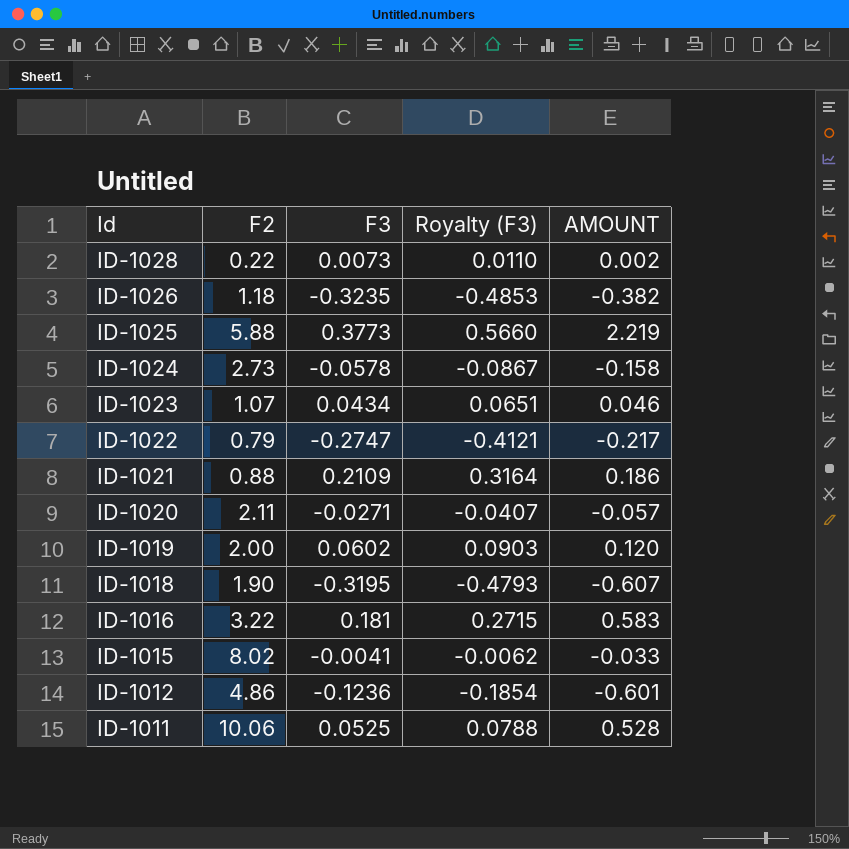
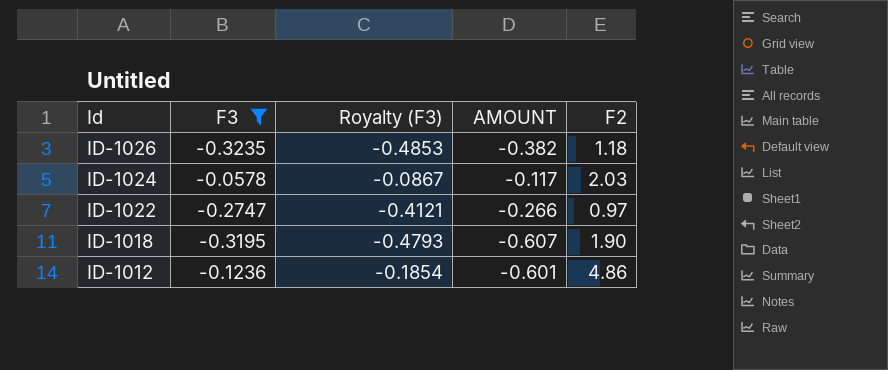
filter: none -> F3 <= -0.0578
column F2 | position: 2 -> 5
ID-1024 | AMOUNT: -0.158 -> -0.117
ID-1024 | F2: 2.73 -> 2.03
ID-1022 | AMOUNT: -0.217 -> -0.266
ID-1022 | F2: 0.79 -> 0.97

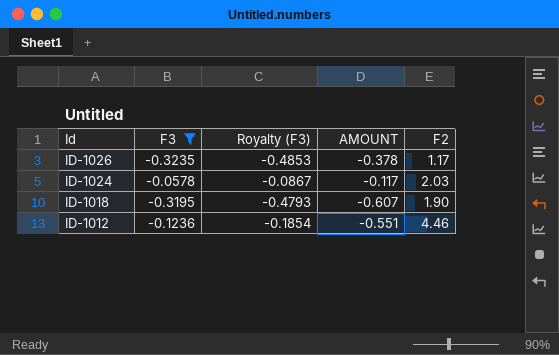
row ID-1022: -0.2747 | -0.4121 | -0.266 | 0.97 -> none
ID-1026 | AMOUNT: -0.382 -> -0.378
ID-1026 | F2: 1.18 -> 1.17
ID-1012 | AMOUNT: -0.601 -> -0.551
ID-1012 | F2: 4.86 -> 4.46

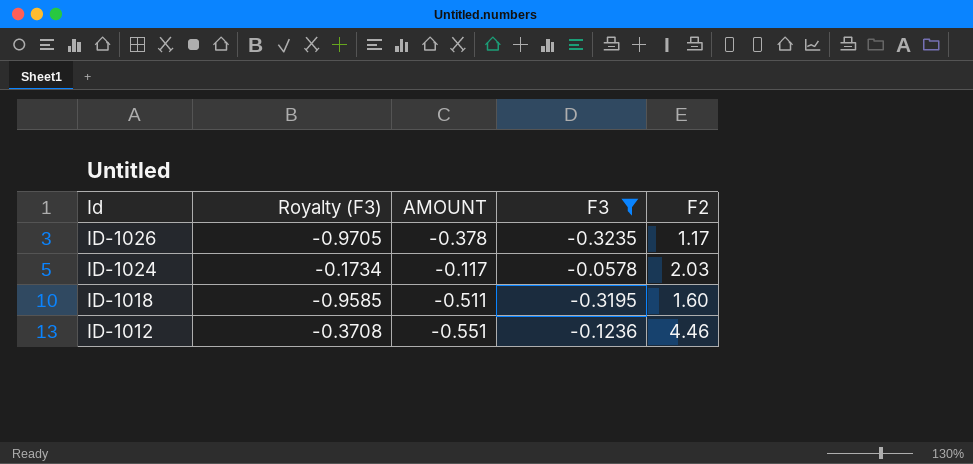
column Royalty (F3) | formula: [F3] * 1.5 -> [F3] * 3
column F3 | position: 2 -> 4
ID-1018 | AMOUNT: -0.607 -> -0.511
ID-1018 | F2: 1.90 -> 1.60

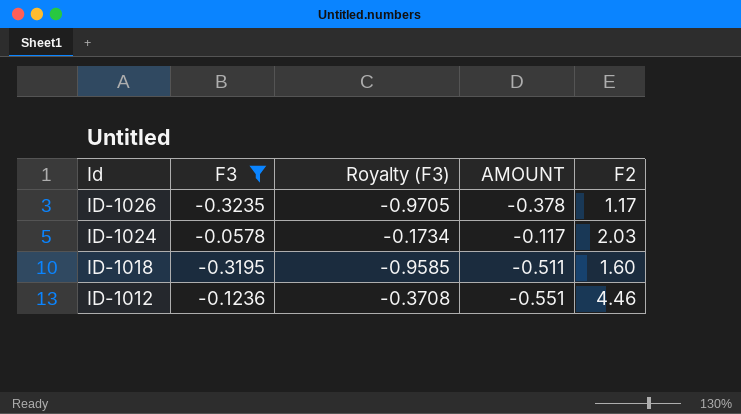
column F3 | position: 4 -> 2

